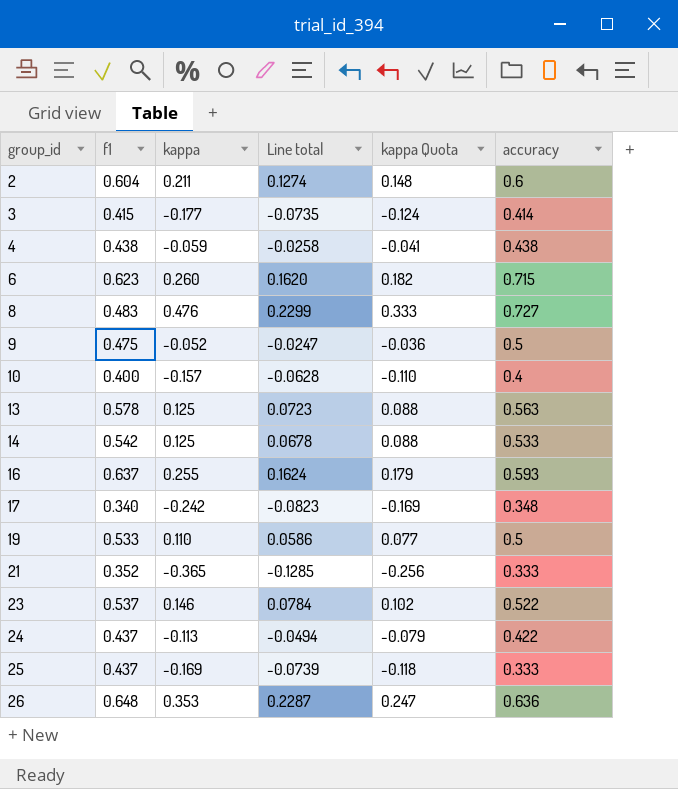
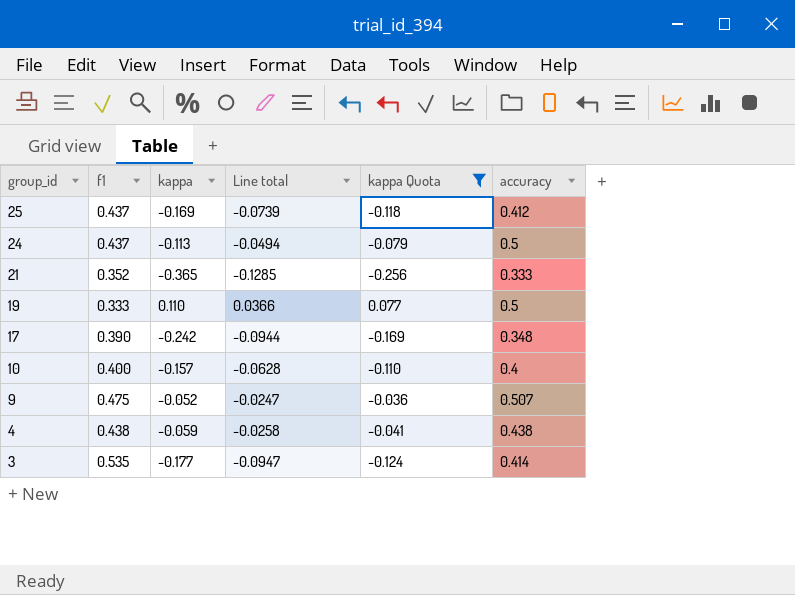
filter: none -> kappa Quota <= 0.077
row order: group_id ascending -> group_id descending
25 | accuracy: 0.333 -> 0.412
24 | accuracy: 0.422 -> 0.5
19 | f1: 0.533 -> 0.333
19 | Line total: 0.0586 -> 0.0366
17 | f1: 0.340 -> 0.390
17 | Line total: -0.0823 -> -0.0944
9 | accuracy: 0.5 -> 0.507
3 | f1: 0.415 -> 0.535
3 | Line total: -0.0735 -> -0.0947

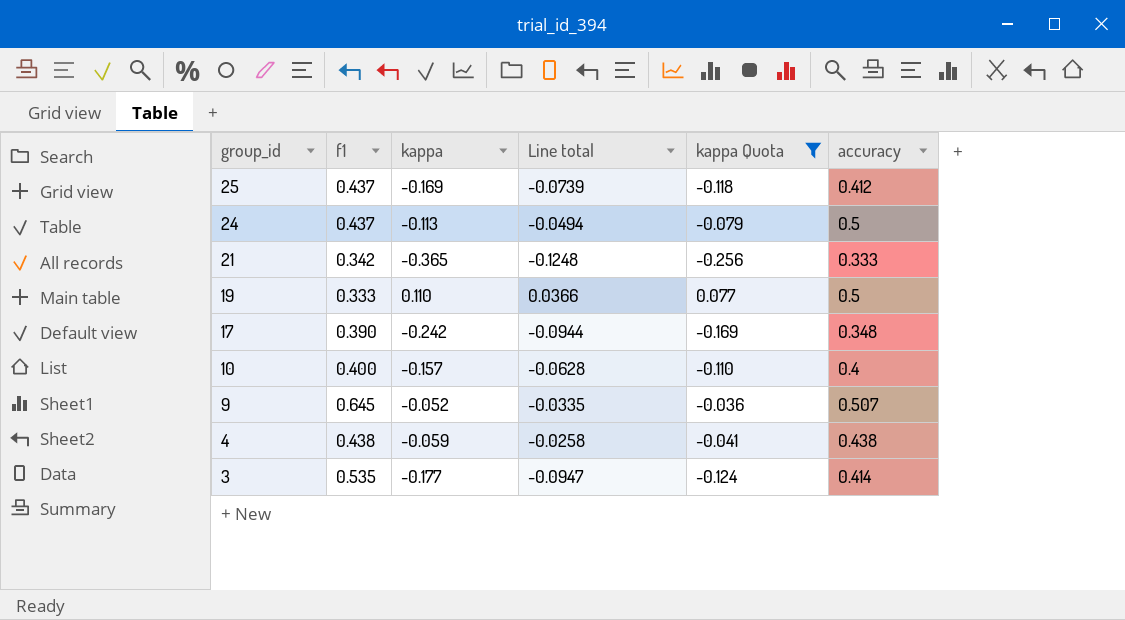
21 | f1: 0.352 -> 0.342
21 | Line total: -0.1285 -> -0.1248
9 | f1: 0.475 -> 0.645
9 | Line total: -0.0247 -> -0.0335

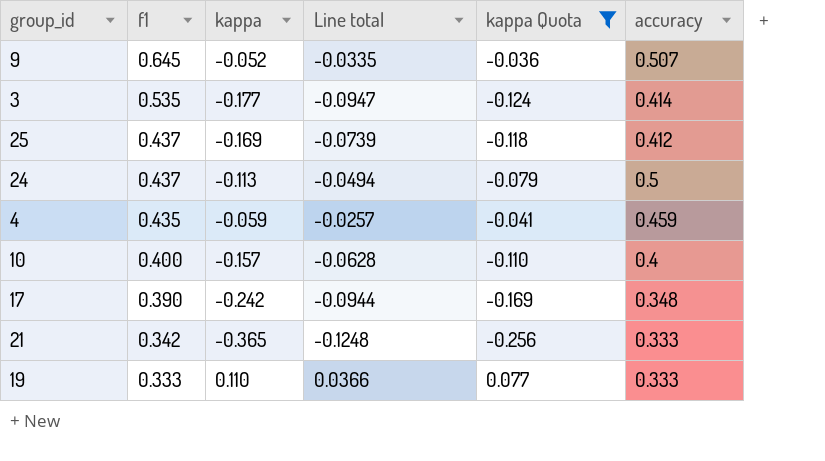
row order: group_id descending -> f1 descending
4 | f1: 0.438 -> 0.435
4 | Line total: -0.0258 -> -0.0257
4 | accuracy: 0.438 -> 0.459
19 | accuracy: 0.5 -> 0.333

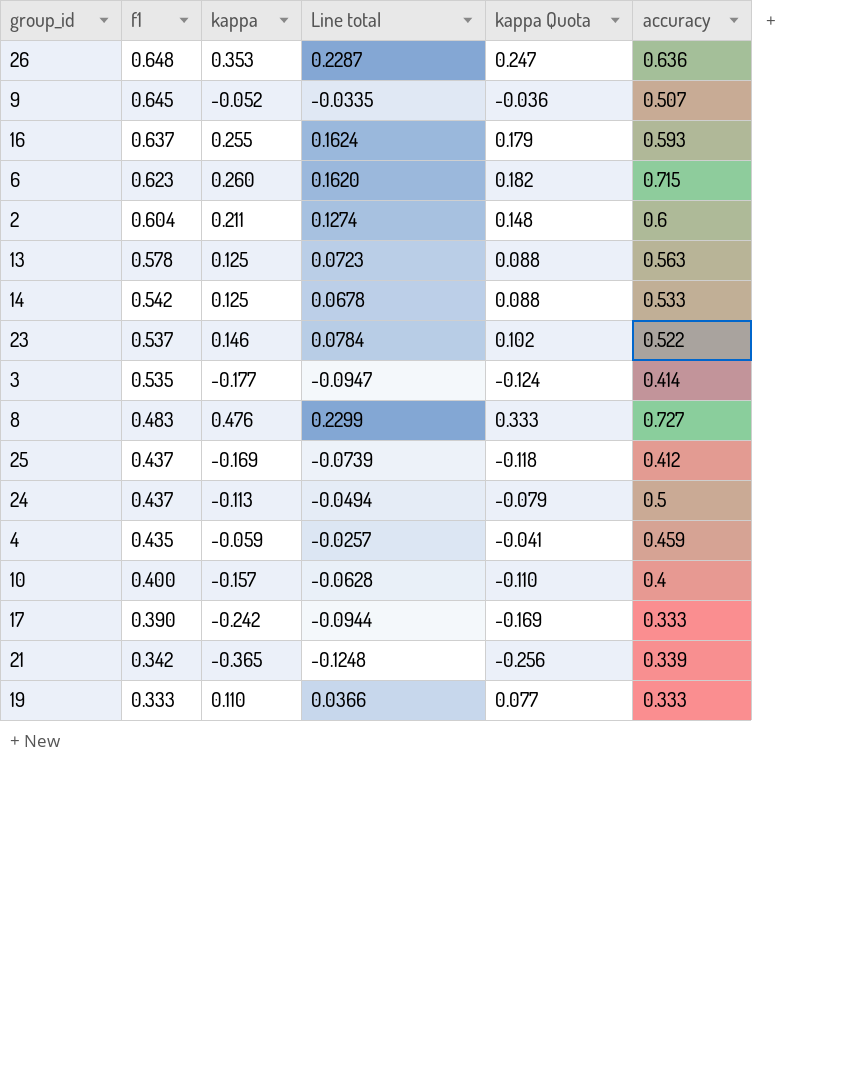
filter: kappa Quota <= 0.077 -> none
17 | accuracy: 0.348 -> 0.333
21 | accuracy: 0.333 -> 0.339

